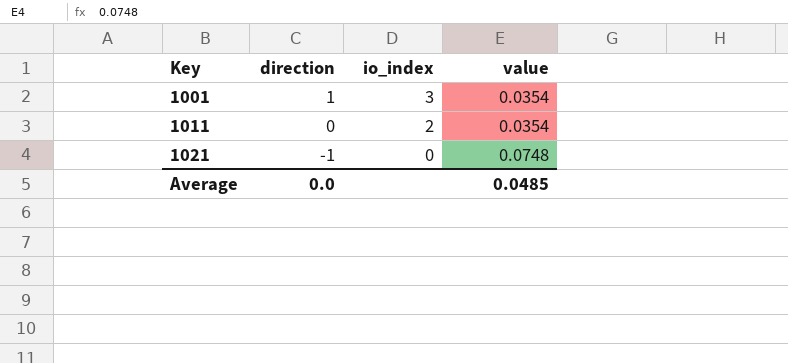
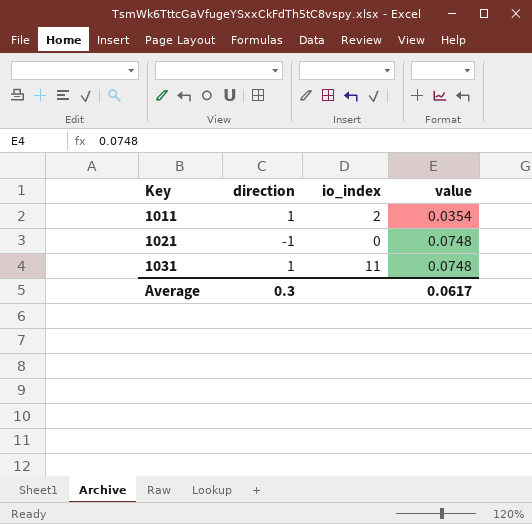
row 1001: 1 | 3 | 0.0354 -> none
1011 | direction: 0 -> 1
row 1031: none -> 1 | 11 | 0.0748
Average | direction: 0.0 -> 0.3
Average | value: 0.0485 -> 0.0617

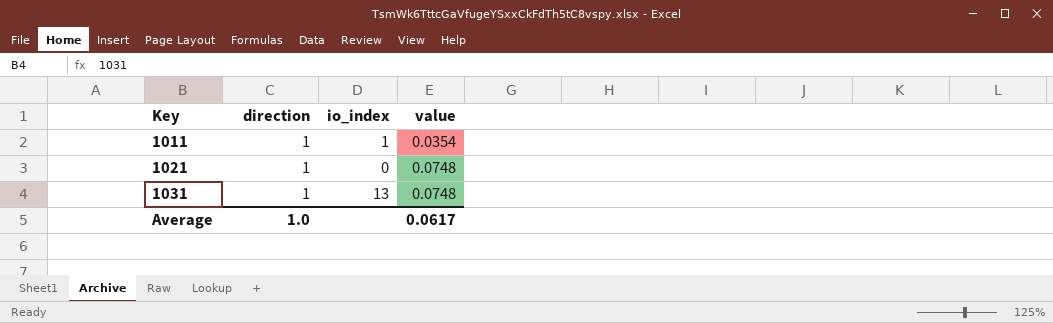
1011 | io_index: 2 -> 1
1021 | direction: -1 -> 1
1031 | io_index: 11 -> 13
Average | direction: 0.3 -> 1.0

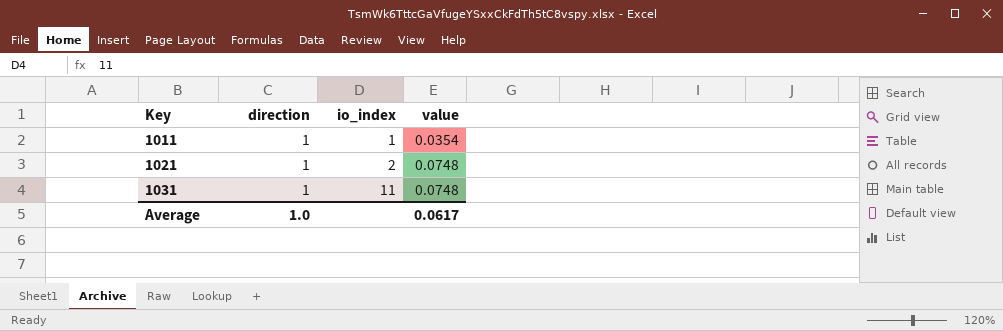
1021 | io_index: 0 -> 2
1031 | io_index: 13 -> 11

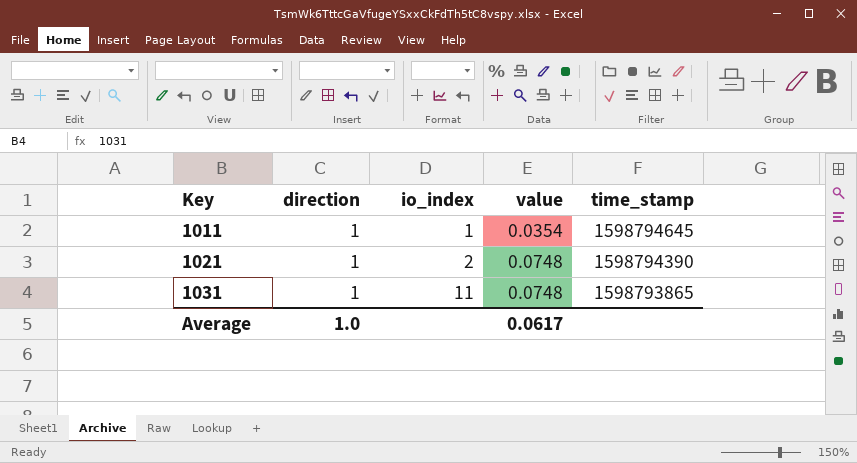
column time_stamp | position: none -> 5

